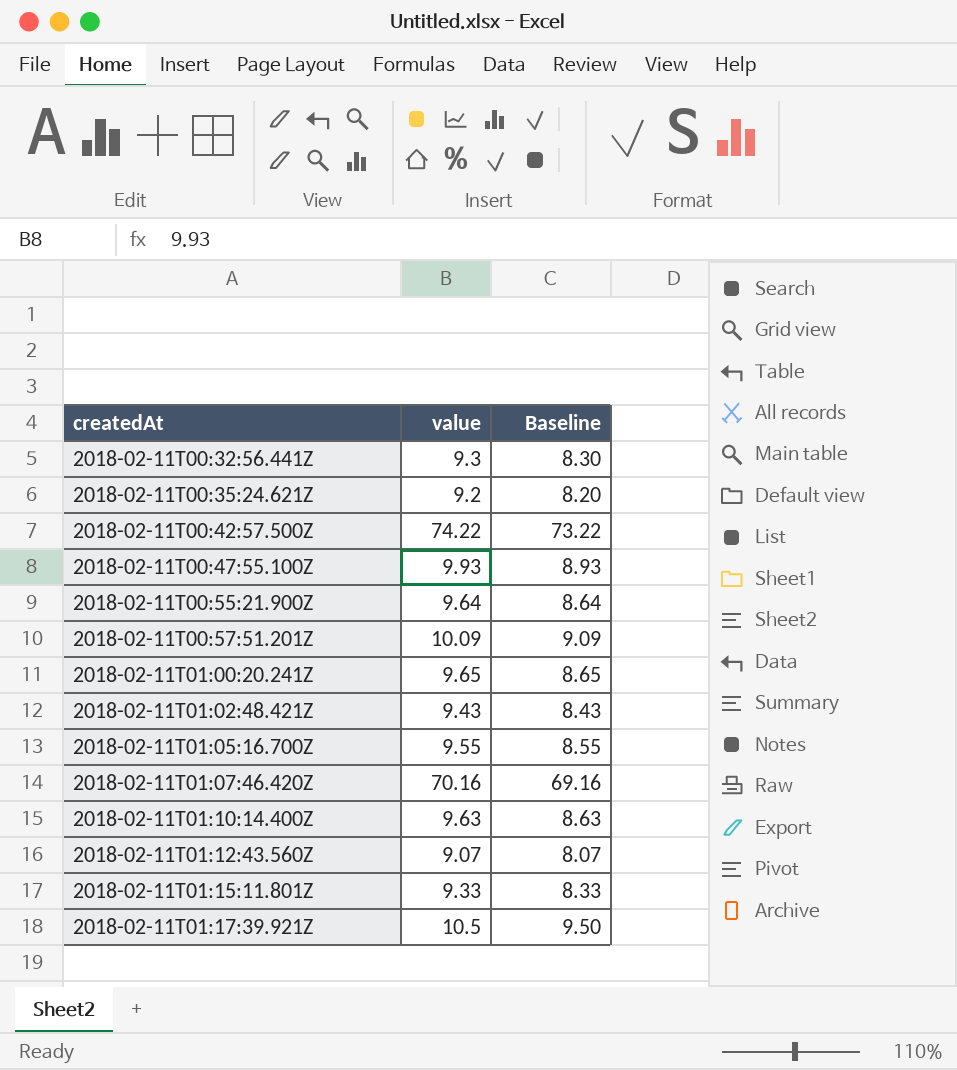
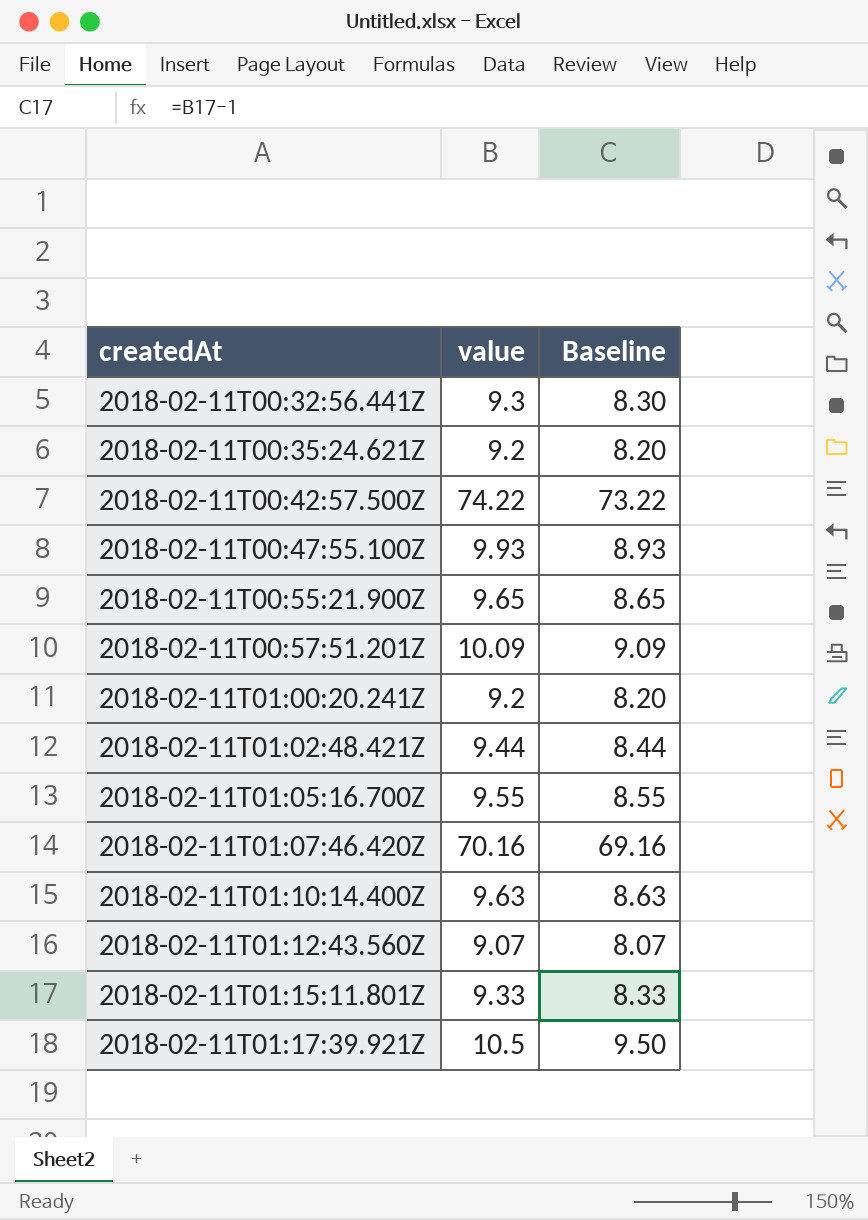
2018-02-11T00:55:21.900Z | value: 9.64 -> 9.65
2018-02-11T00:55:21.900Z | Baseline: 8.64 -> 8.65
2018-02-11T01:00:20.241Z | value: 9.65 -> 9.2
2018-02-11T01:00:20.241Z | Baseline: 8.65 -> 8.20
2018-02-11T01:02:48.421Z | value: 9.43 -> 9.44
2018-02-11T01:02:48.421Z | Baseline: 8.43 -> 8.44

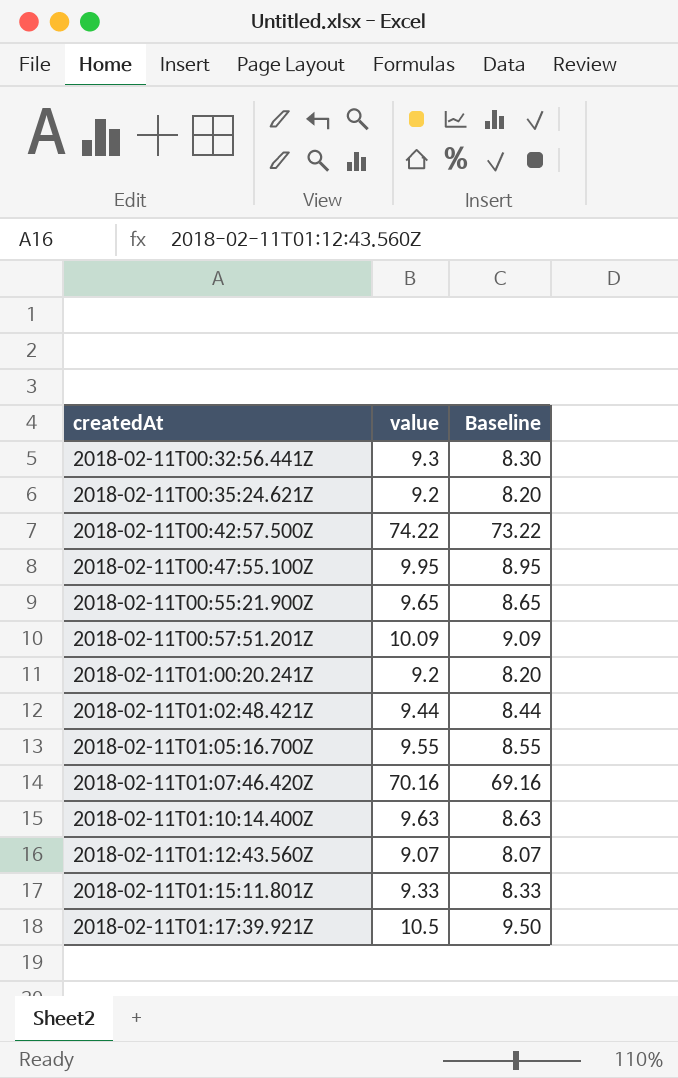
2018-02-11T00:47:55.100Z | value: 9.93 -> 9.95
2018-02-11T00:47:55.100Z | Baseline: 8.93 -> 8.95

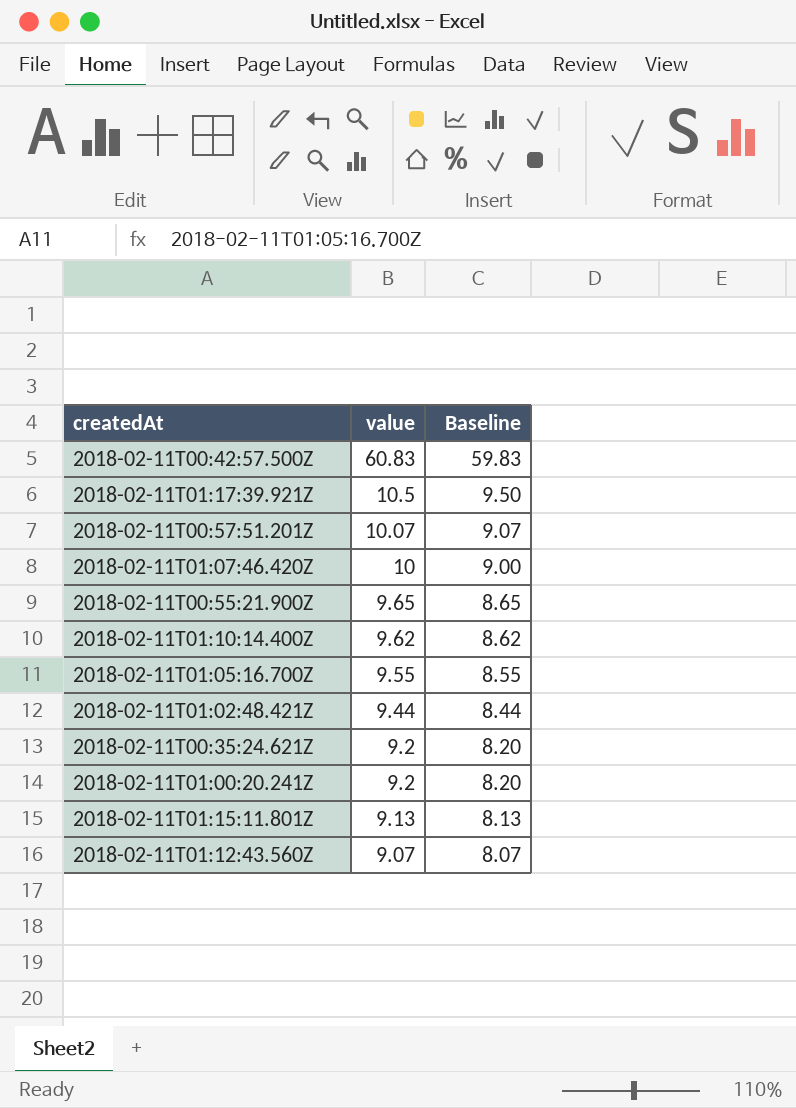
row order: createdAt ascending -> value descending
row 2018-02-11T00:32:56.441Z: 9.3 | 8.30 -> none
row 2018-02-11T00:47:55.100Z: 9.95 | 8.95 -> none
2018-02-11T00:42:57.500Z | value: 74.22 -> 60.83
2018-02-11T00:42:57.500Z | Baseline: 73.22 -> 59.83
2018-02-11T00:57:51.201Z | value: 10.09 -> 10.07
2018-02-11T00:57:51.201Z | Baseline: 9.09 -> 9.07
2018-02-11T01:07:46.420Z | value: 70.16 -> 10
2018-02-11T01:07:46.420Z | Baseline: 69.16 -> 9.00
2018-02-11T01:10:14.400Z | value: 9.63 -> 9.62
2018-02-11T01:10:14.400Z | Baseline: 8.63 -> 8.62
2018-02-11T01:15:11.801Z | value: 9.33 -> 9.13
2018-02-11T01:15:11.801Z | Baseline: 8.33 -> 8.13

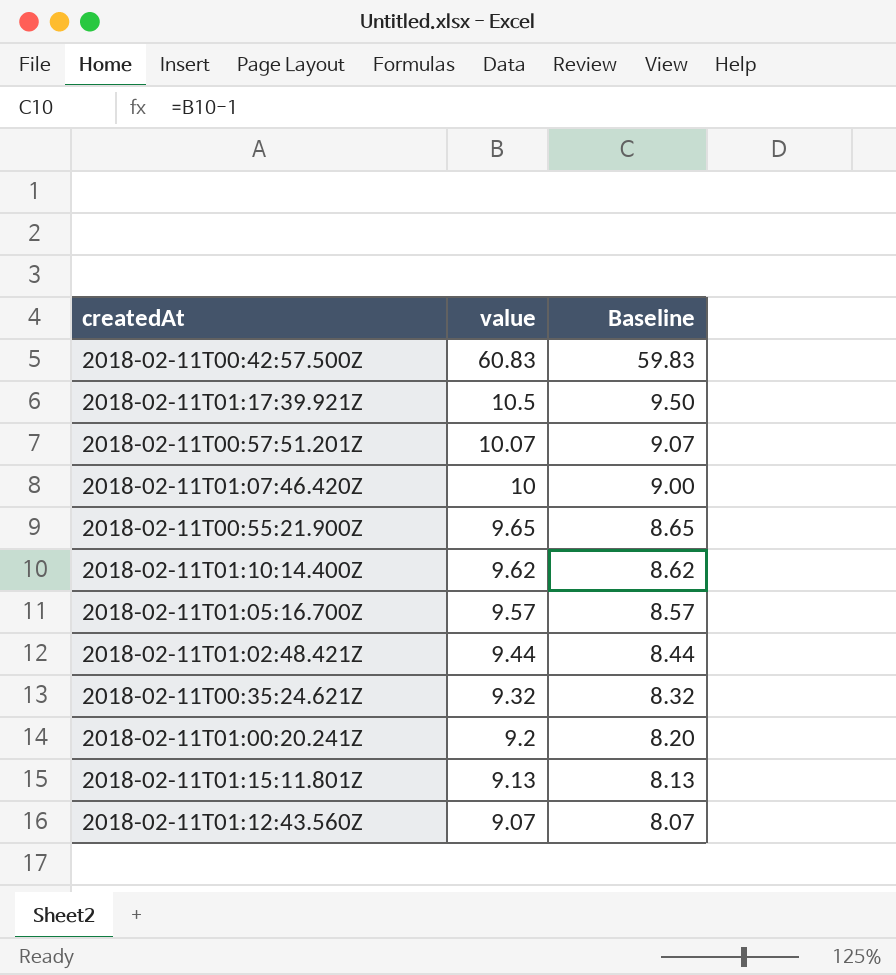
2018-02-11T01:05:16.700Z | value: 9.55 -> 9.57
2018-02-11T01:05:16.700Z | Baseline: 8.55 -> 8.57
2018-02-11T00:35:24.621Z | value: 9.2 -> 9.32
2018-02-11T00:35:24.621Z | Baseline: 8.20 -> 8.32

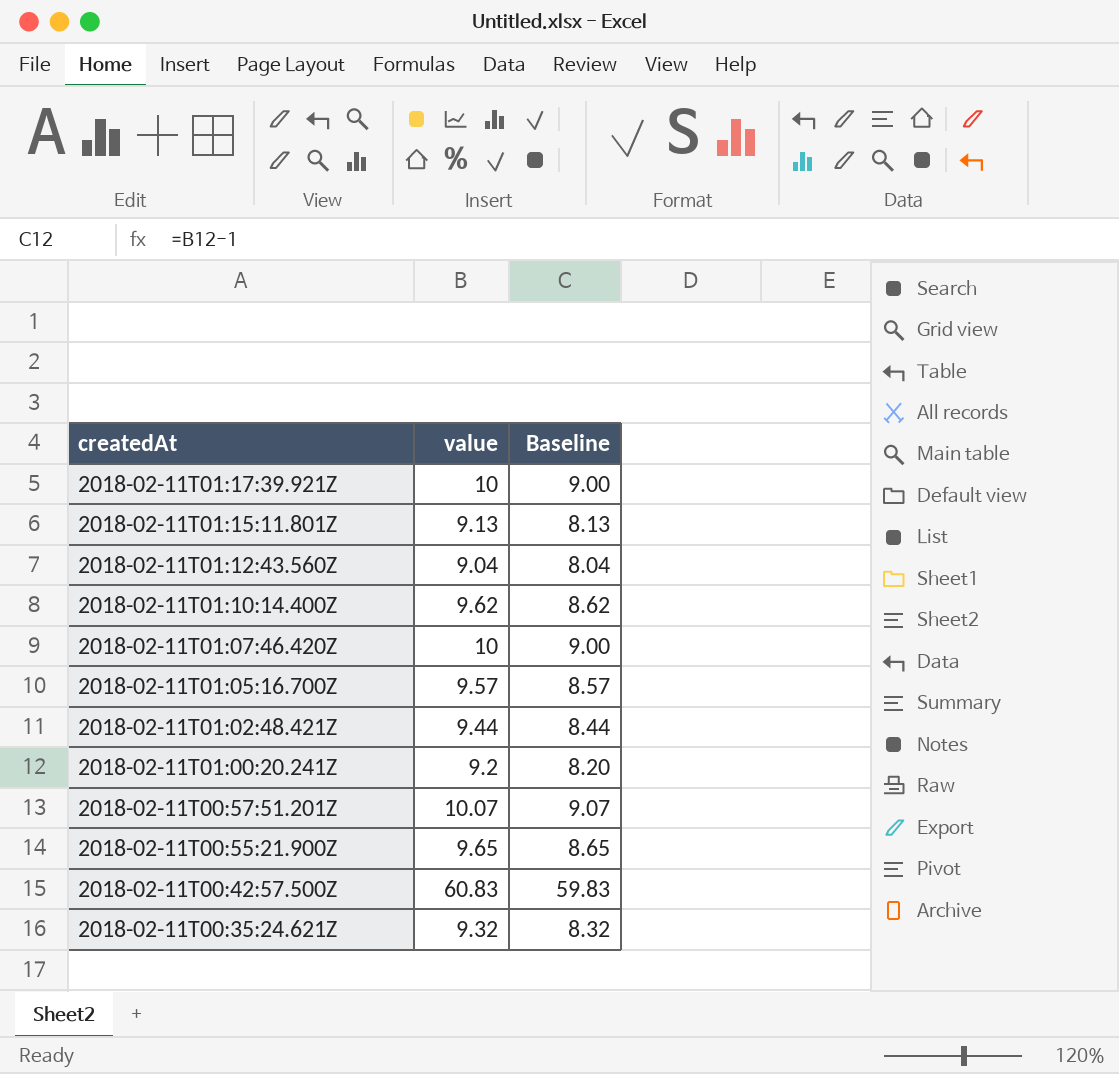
row order: value descending -> createdAt descending
2018-02-11T01:17:39.921Z | value: 10.5 -> 10
2018-02-11T01:17:39.921Z | Baseline: 9.50 -> 9.00
2018-02-11T01:12:43.560Z | value: 9.07 -> 9.04
2018-02-11T01:12:43.560Z | Baseline: 8.07 -> 8.04

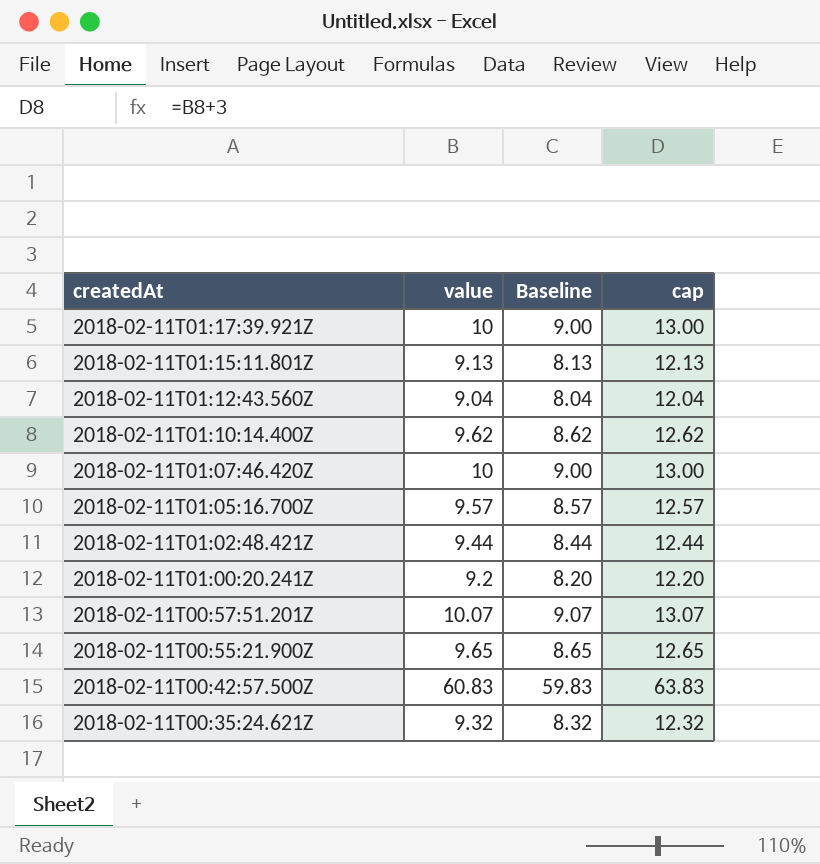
column cap | formula: none -> [value] + 3

